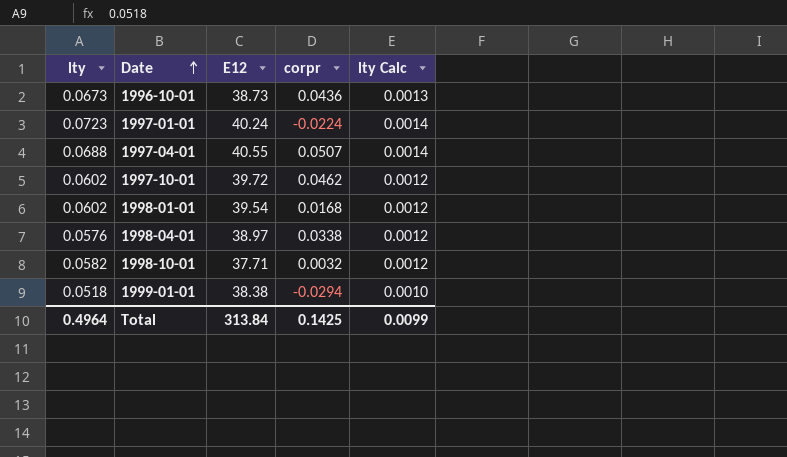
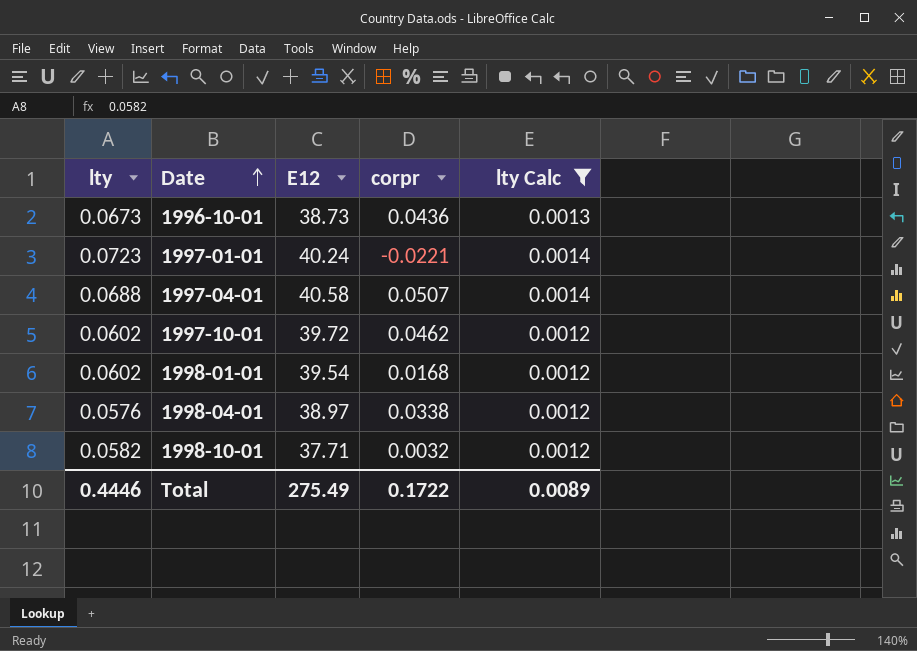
filter: none -> lty Calc != 0.0010
1997-01-01 | corpr: -0.0224 -> -0.0221
1997-04-01 | E12: 40.55 -> 40.58
Total | lty: 0.4964 -> 0.4446
Total | E12: 313.84 -> 275.49
Total | corpr: 0.1425 -> 0.1722
Total | lty Calc: 0.0099 -> 0.0089

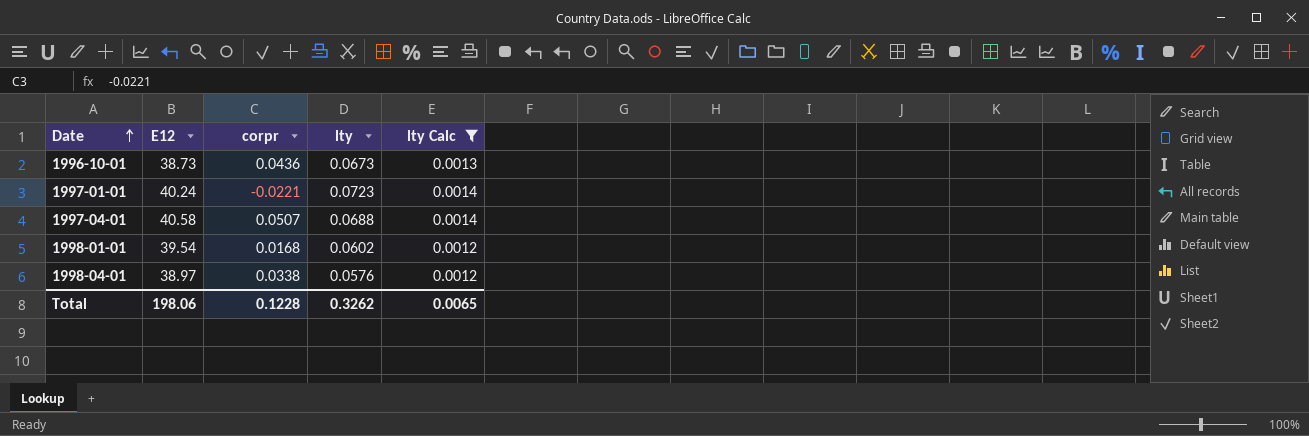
column lty | position: 1 -> 4
row 1997-10-01: 0.0602 | 39.72 | 0.0462 | 0.0012 -> none
row 1998-10-01: 0.0582 | 37.71 | 0.0032 | 0.0012 -> none
Total | E12: 275.49 -> 198.06
Total | corpr: 0.1722 -> 0.1228
Total | lty: 0.4446 -> 0.3262
Total | lty Calc: 0.0089 -> 0.0065

